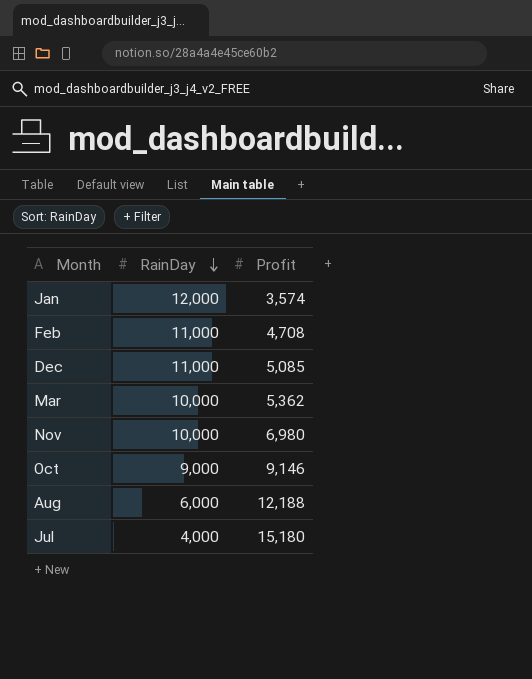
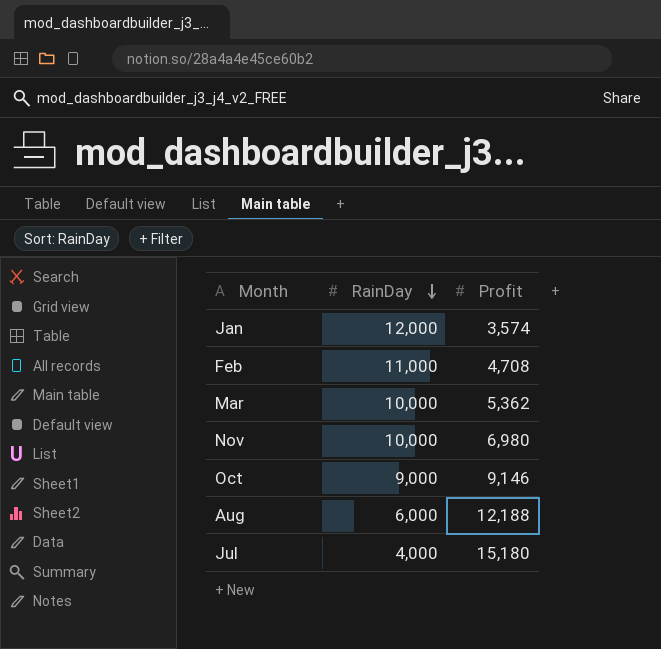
row Dec: 11,000 | 5,085 -> none

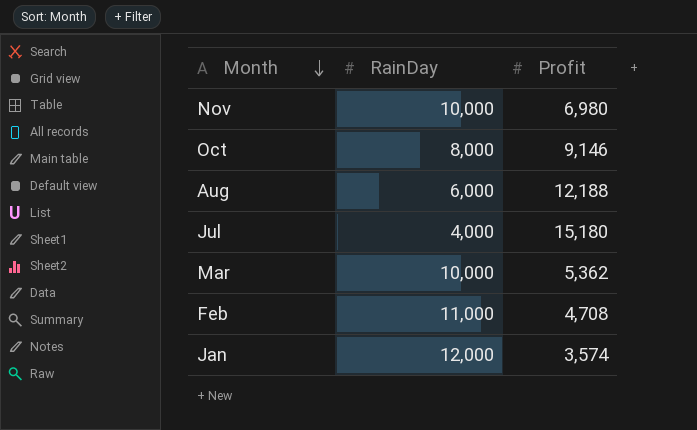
row order: RainDay descending -> Month descending
Oct | RainDay: 9,000 -> 8,000

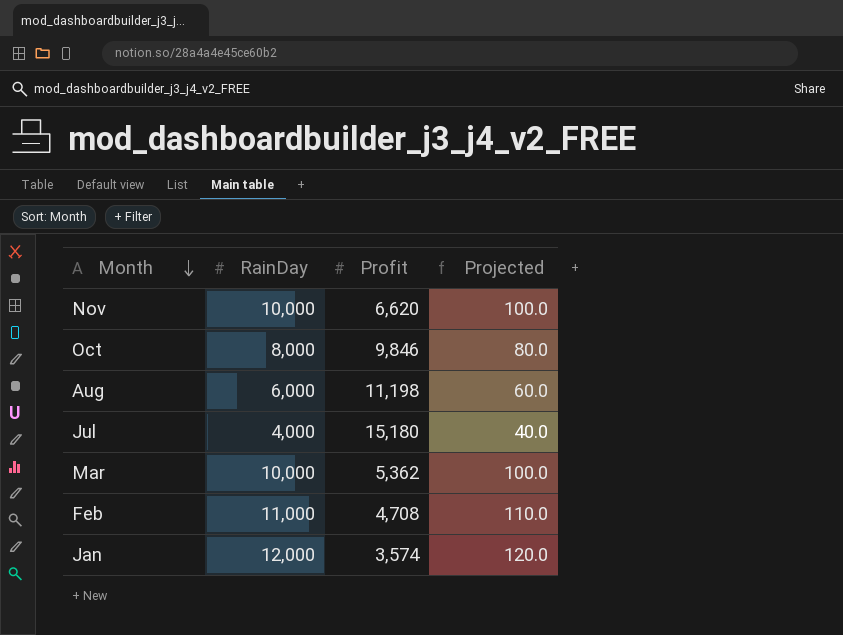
column Projected | formula: none -> [RainDay] * 0.01
Nov | Profit: 6,980 -> 6,620
Oct | Profit: 9,146 -> 9,846
Aug | Profit: 12,188 -> 11,198

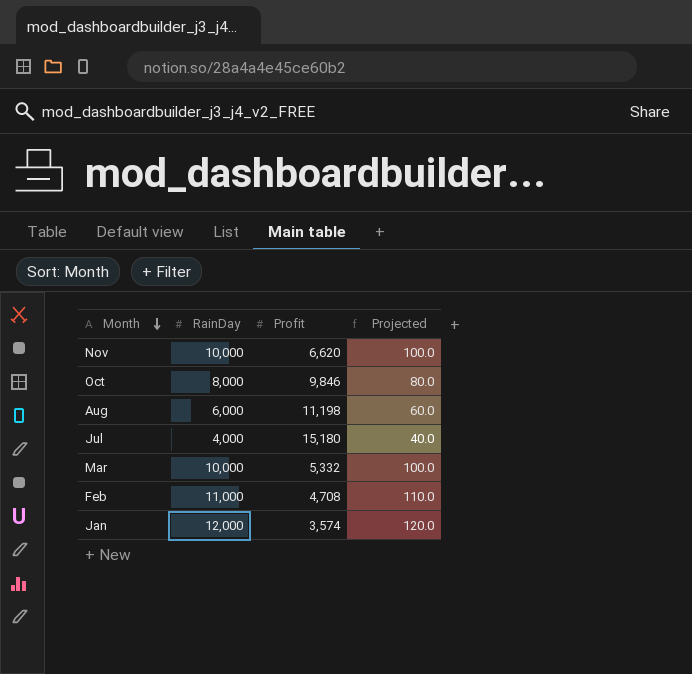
Mar | Profit: 5,362 -> 5,332

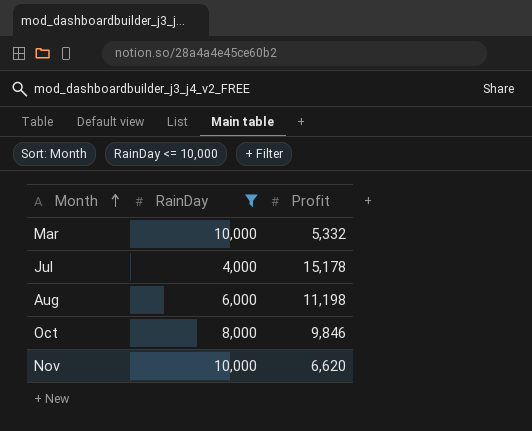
filter: none -> RainDay <= 10,000
row order: Month descending -> Month ascending
column Projected | formula: [RainDay] * 0.01 -> none
Jul | Profit: 15,180 -> 15,178

